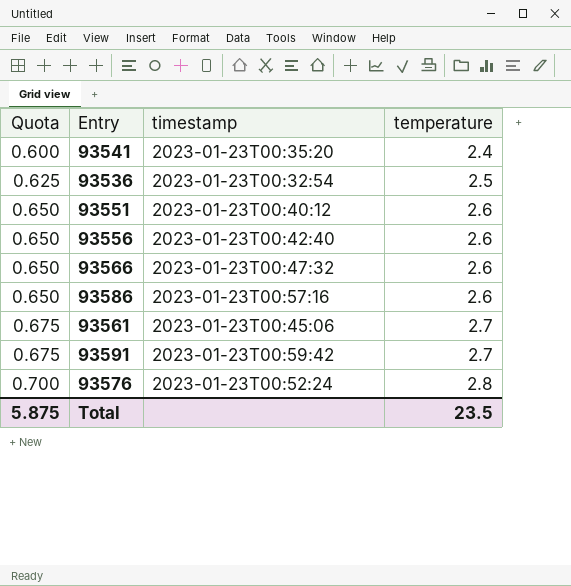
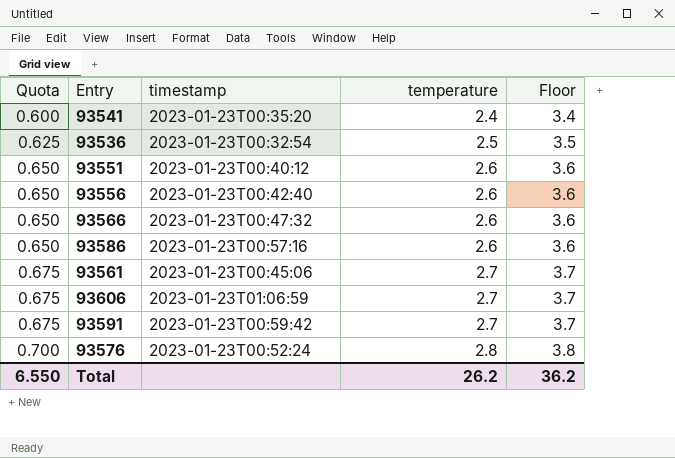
column Floor | formula: none -> [temperature] + 1
row 93606: none -> 0.675 | 2023-01-23T01:06:59 | 2.7 | 3.7
Total | Quota: 5.875 -> 6.550
Total | temperature: 23.5 -> 26.2

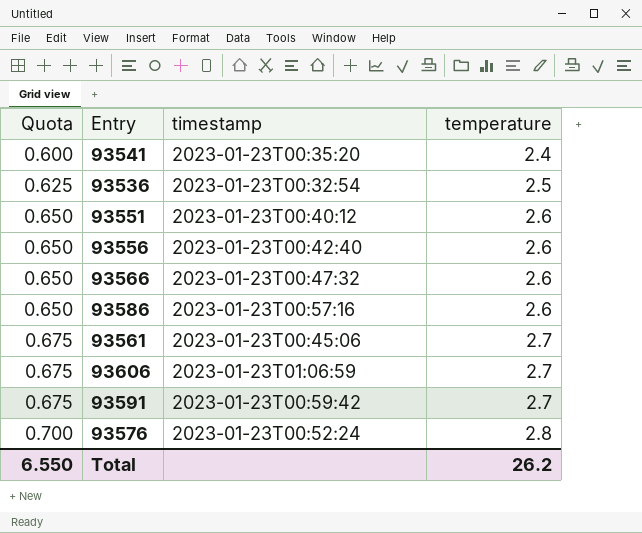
column Floor | formula: [temperature] + 1 -> none

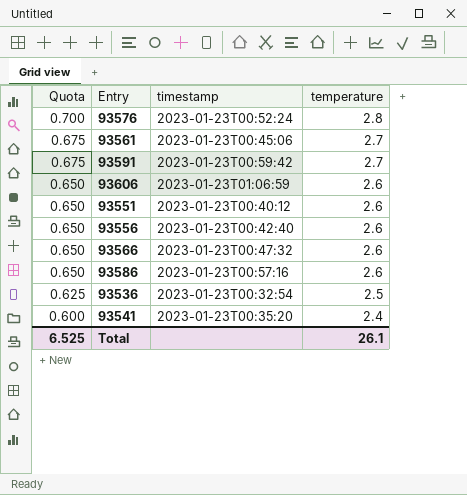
row order: Quota ascending -> Quota descending
93606 | Quota: 0.675 -> 0.650
93606 | temperature: 2.7 -> 2.6
Total | Quota: 6.550 -> 6.525
Total | temperature: 26.2 -> 26.1

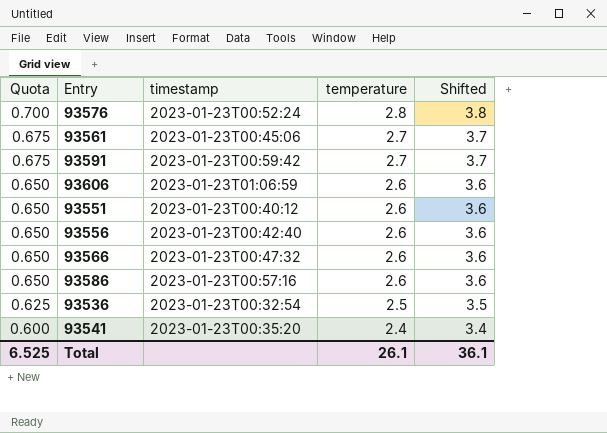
column Shifted | formula: none -> [temperature] + 1

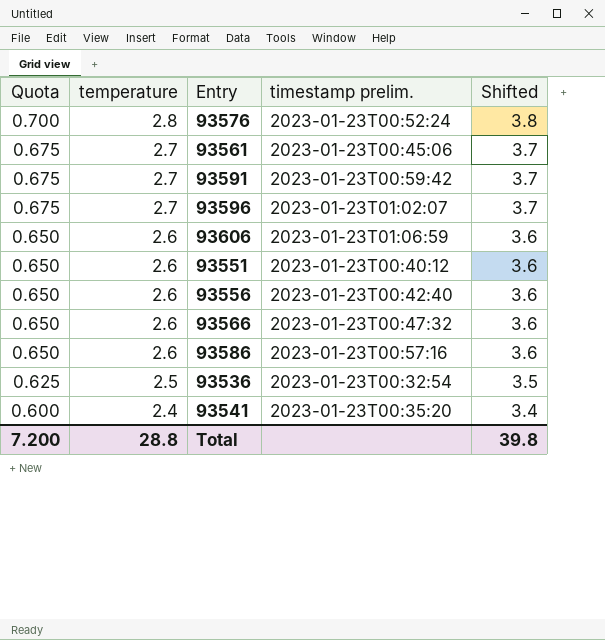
column temperature | position: 4 -> 2
column name: timestamp -> timestamp prelim.
row 93596: none -> 0.675 | 2.7 | 2023-01-23T01:02:07 | 3.7
Total | Quota: 6.525 -> 7.200
Total | temperature: 26.1 -> 28.8
Total | Shifted: 36.1 -> 39.8

